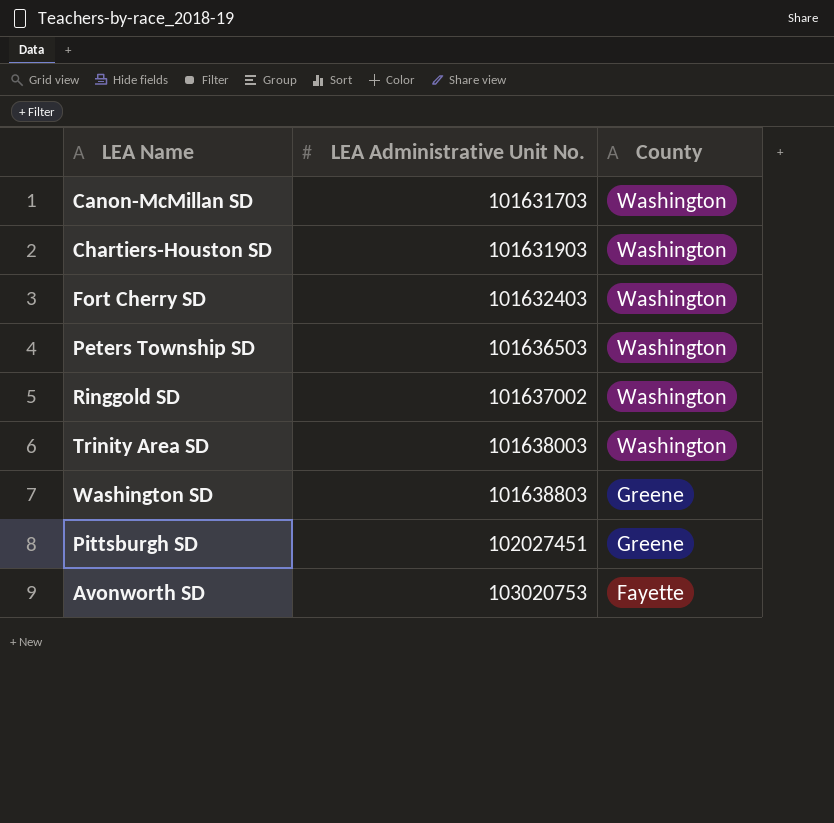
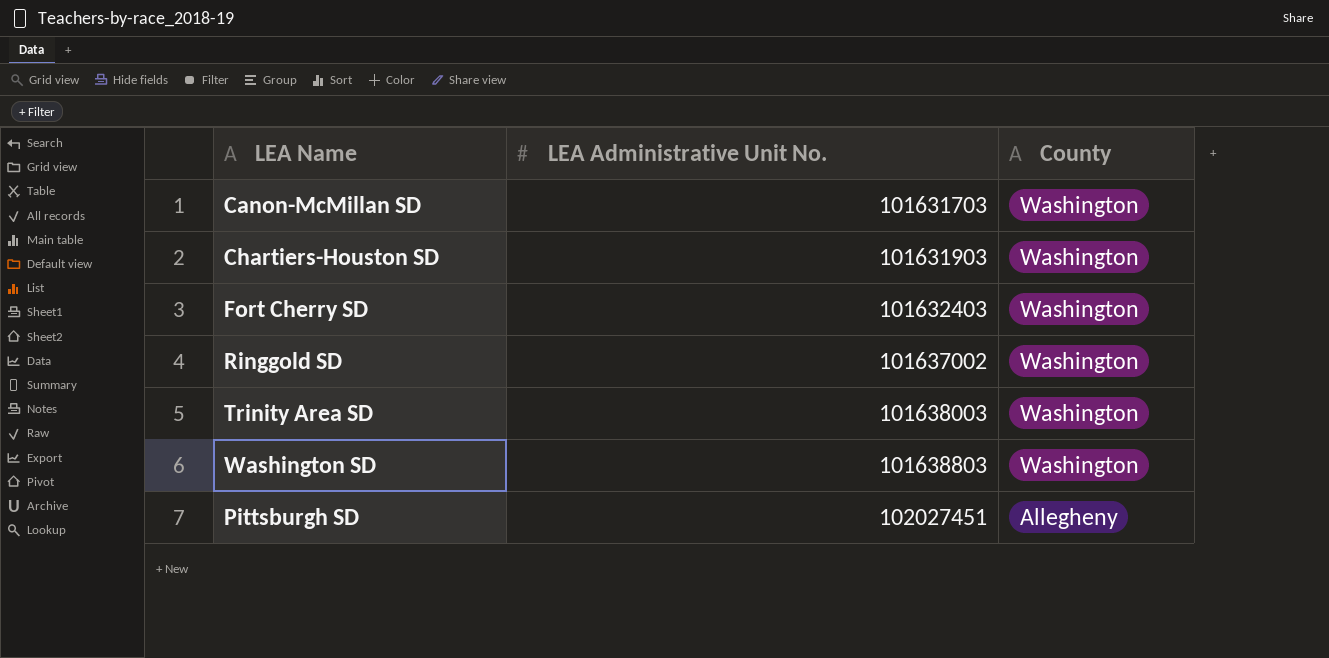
row Peters Township SD: 101636503 | Washington -> none
row Avonworth SD: 103020753 | Fayette -> none
Washington SD | County: Greene -> Washington
Pittsburgh SD | County: Greene -> Allegheny

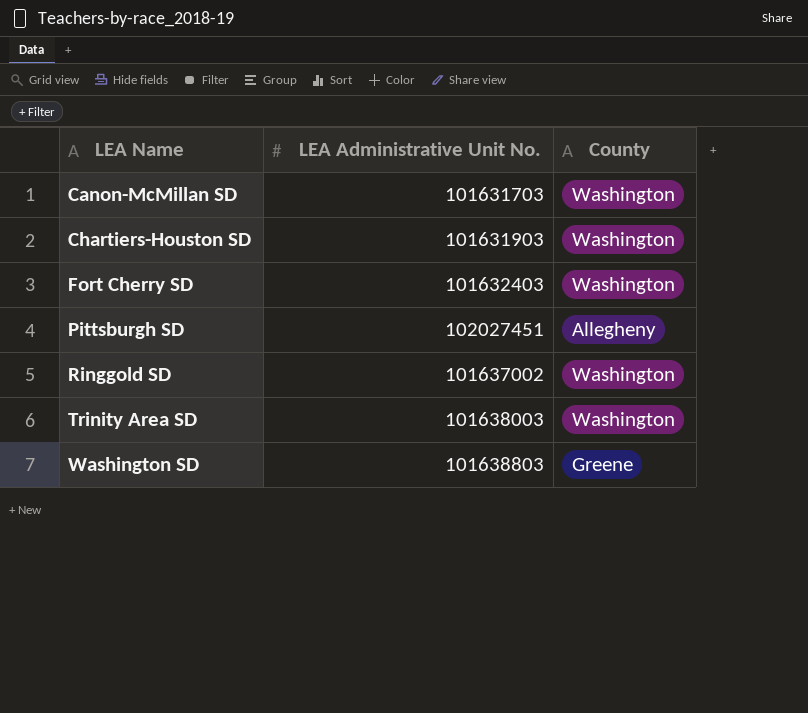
row order: LEA Administrative Unit No. ascending -> LEA Name ascending
Washington SD | County: Washington -> Greene

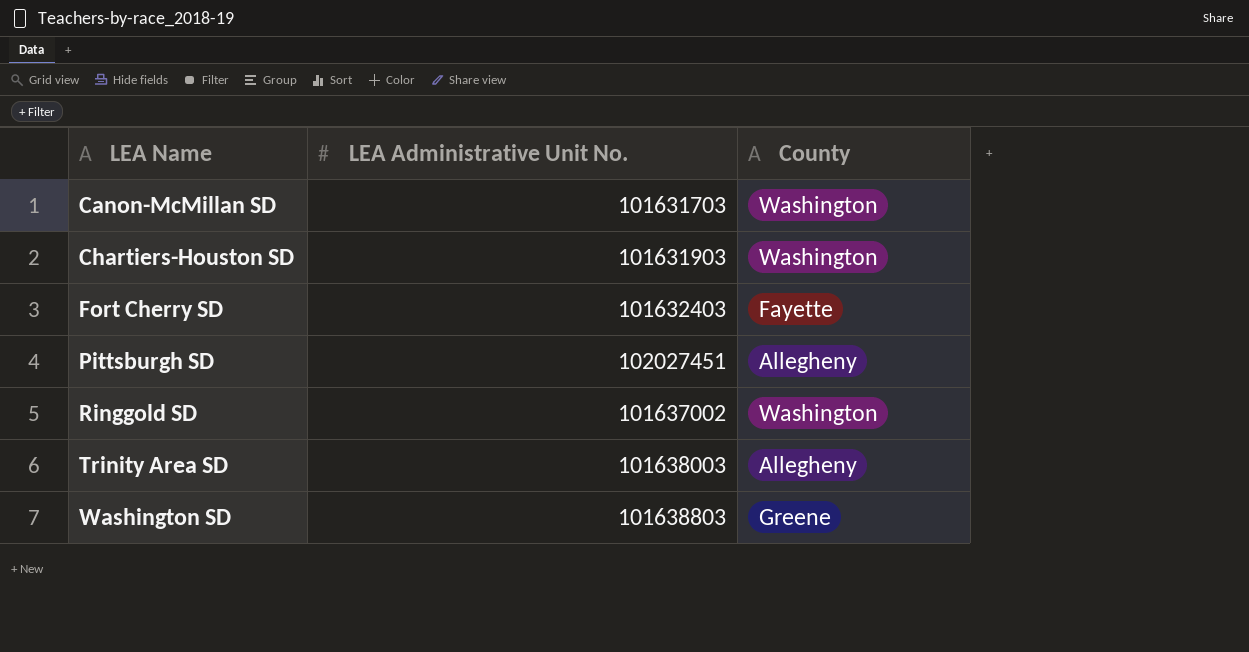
Fort Cherry SD | County: Washington -> Fayette
Trinity Area SD | County: Washington -> Allegheny

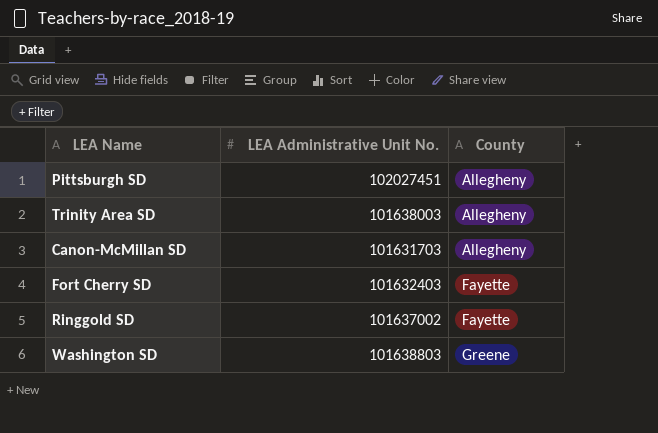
row order: LEA Name ascending -> County ascending
row Chartiers-Houston SD: 101631903 | Washington -> none
Canon-McMillan SD | County: Washington -> Allegheny
Ringgold SD | County: Washington -> Fayette

